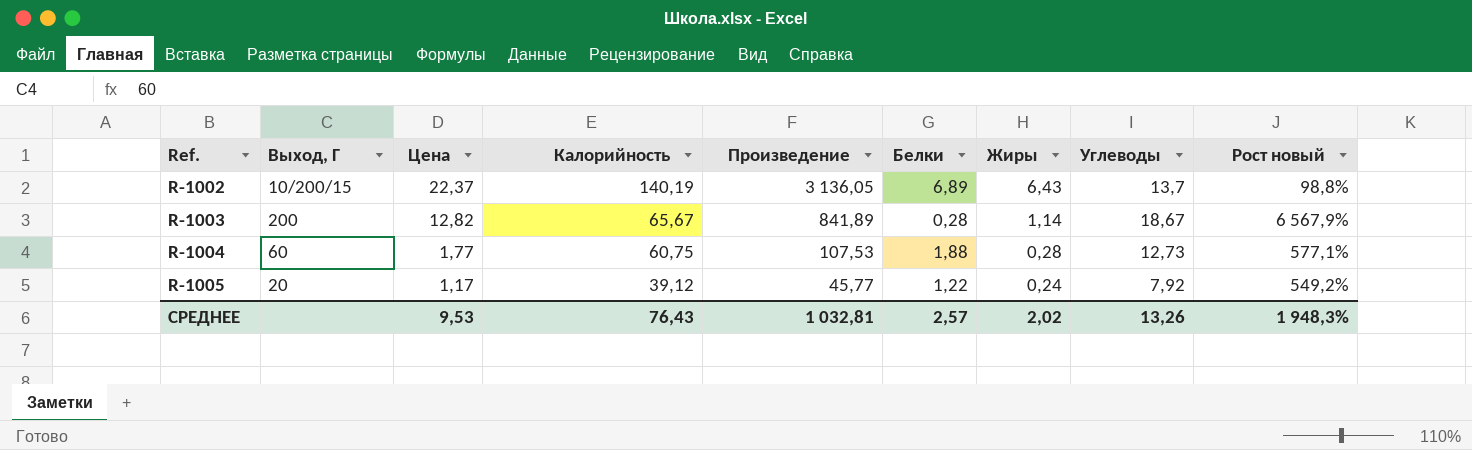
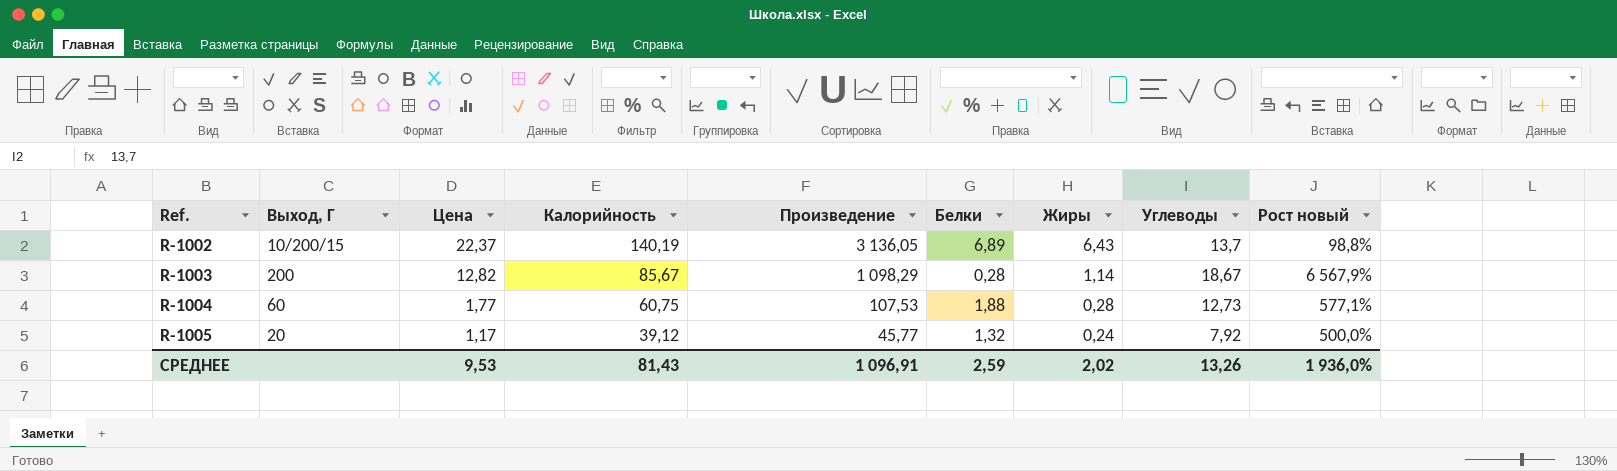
R-1003 | Калорийность: 65,67 -> 85,67
R-1003 | Произведение: 841,89 -> 1 098,29
R-1005 | Белки: 1,22 -> 1,32
R-1005 | Рост новый: 549,2% -> 500,0%
СРЕДНЕЕ | Калорийность: 76,43 -> 81,43
СРЕДНЕЕ | Произведение: 1 032,81 -> 1 096,91
СРЕДНЕЕ | Белки: 2,57 -> 2,59
СРЕДНЕЕ | Рост новый: 1 948,3% -> 1 936,0%

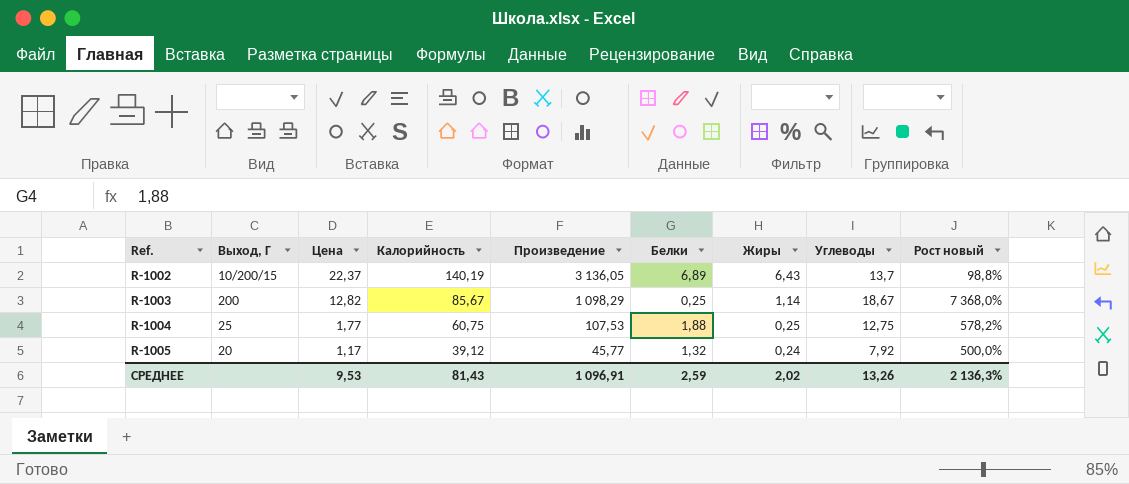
R-1003 | Белки: 0,28 -> 0,25
R-1003 | Рост новый: 6 567,9% -> 7 368,0%
R-1004 | Выход, Г: 60 -> 25
R-1004 | Жиры: 0,28 -> 0,25
R-1004 | Углеводы: 12,73 -> 12,75
R-1004 | Рост новый: 577,1% -> 578,2%
СРЕДНЕЕ | Рост новый: 1 936,0% -> 2 136,3%

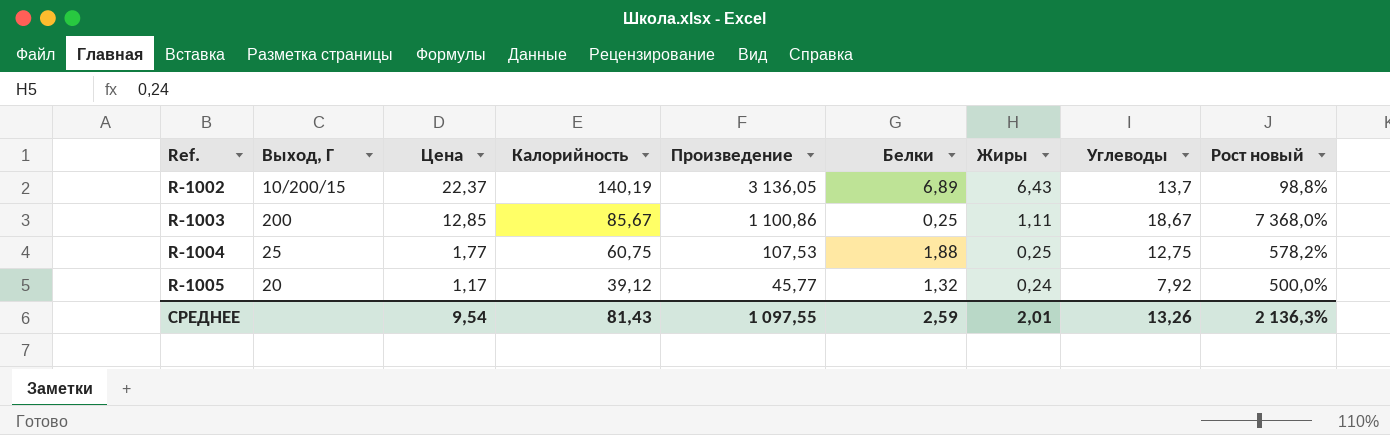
R-1003 | Цена: 12,82 -> 12,85
R-1003 | Произведение: 1 098,29 -> 1 100,86
R-1003 | Жиры: 1,14 -> 1,11
СРЕДНЕЕ | Цена: 9,53 -> 9,54
СРЕДНЕЕ | Произведение: 1 096,91 -> 1 097,55
СРЕДНЕЕ | Жиры: 2,02 -> 2,01

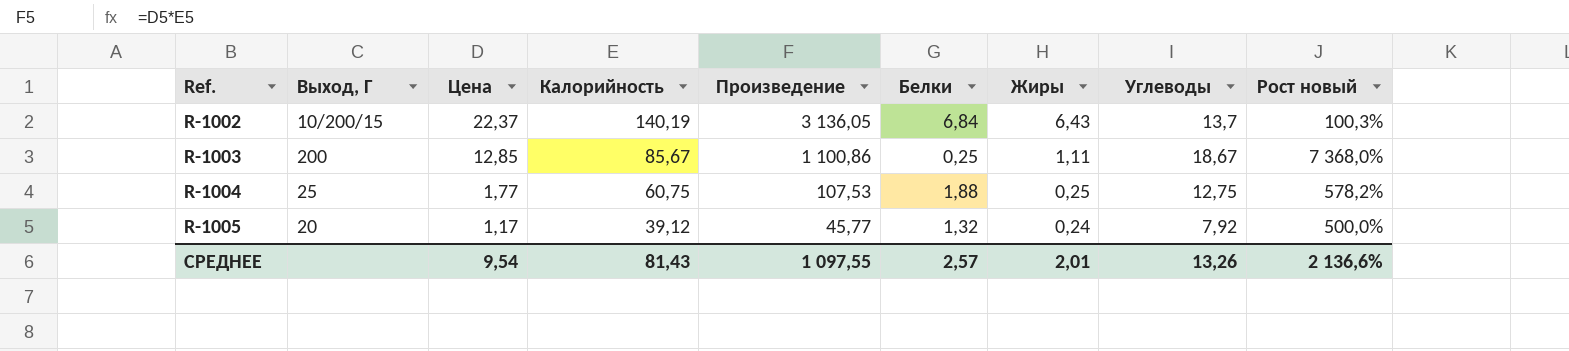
R-1002 | Белки: 6,89 -> 6,84
R-1002 | Рост новый: 98,8% -> 100,3%
СРЕДНЕЕ | Белки: 2,59 -> 2,57
СРЕДНЕЕ | Рост новый: 2 136,3% -> 2 136,6%

